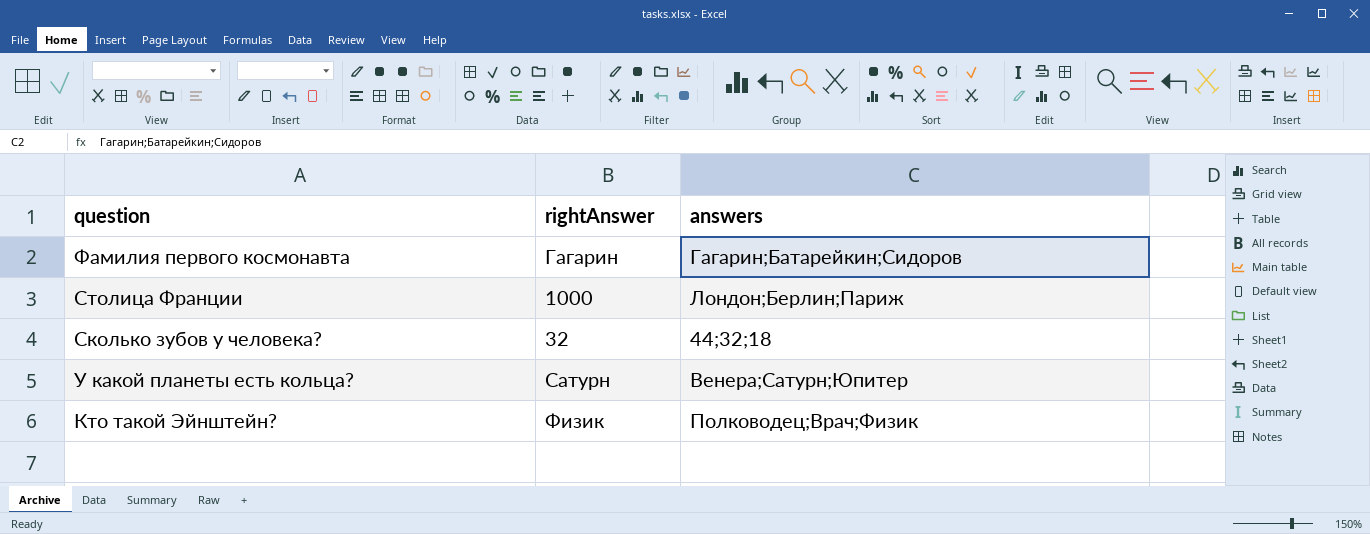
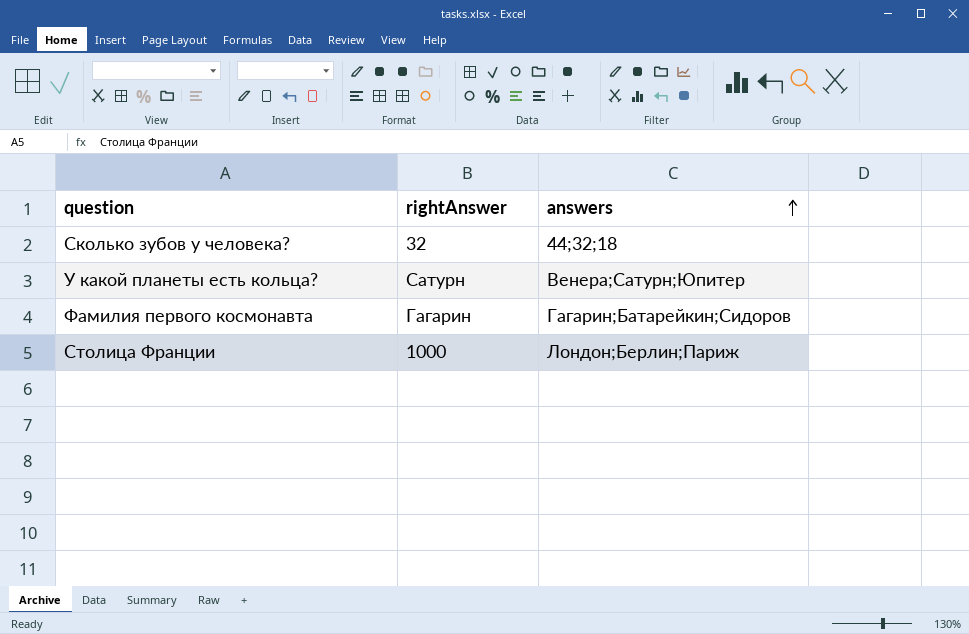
row order: none -> answers ascending
row Кто такой Эйнштейн?: Физик | Полководец;Врач;Физик -> none

